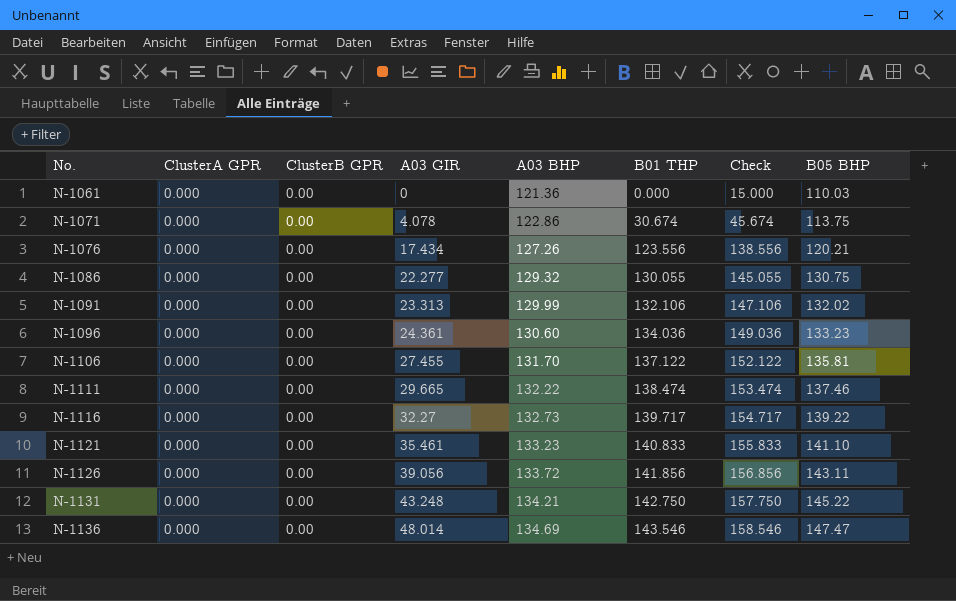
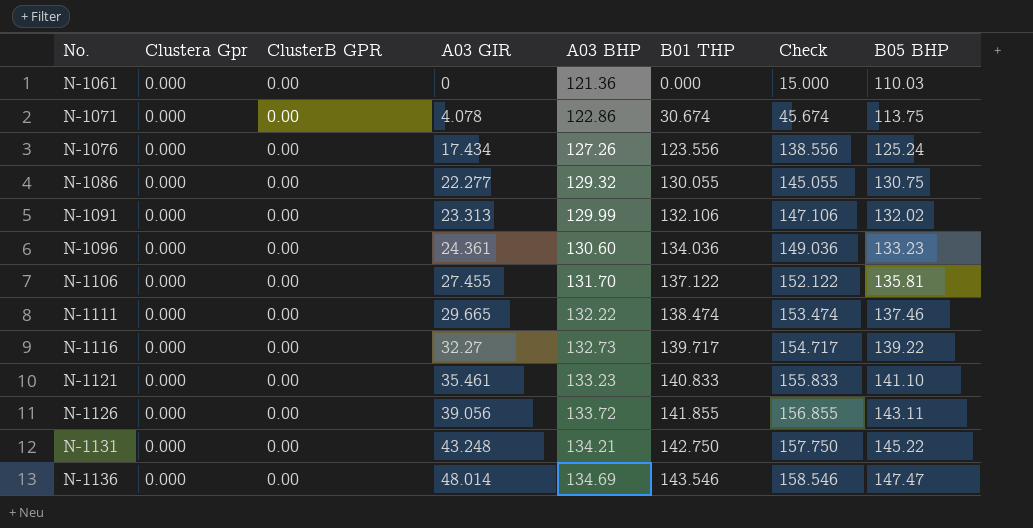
column name: ClusterA GPR -> Clustera Gpr
N-1076 | B05 BHP: 120.21 -> 125.24
N-1126 | B01 THP: 141.856 -> 141.855
N-1126 | Check: 156.856 -> 156.855

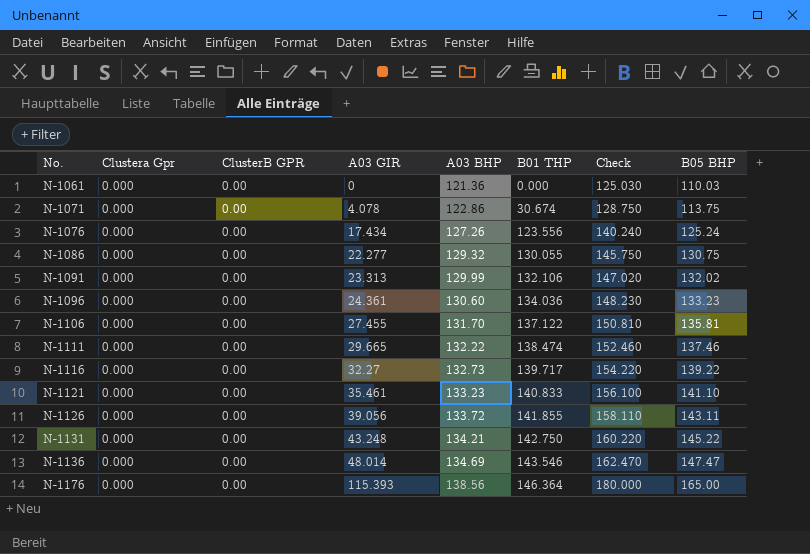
column Check | formula: [B01 THP] + 15 -> [B05 BHP] + 15
row N-1176: none -> 0.000 | 0.00 | 115.393 | 138.56 | 146.364 | 180.000 | 165.00

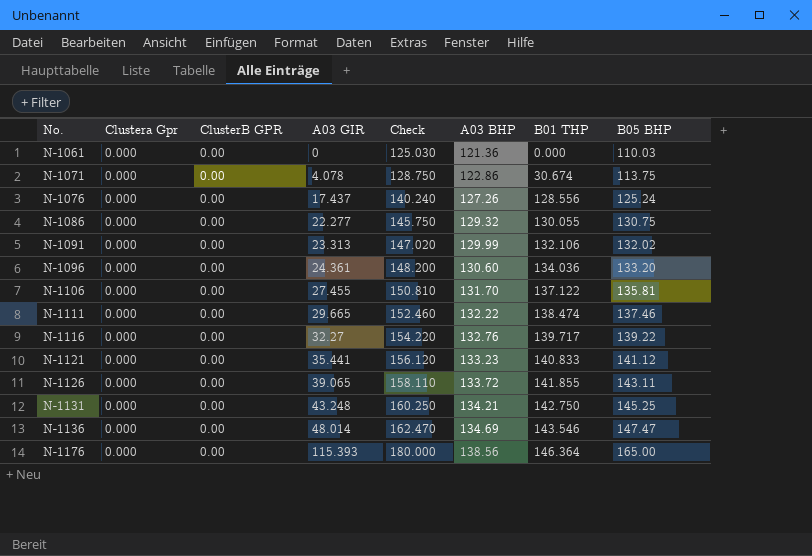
column Check | position: 7 -> 5
N-1076 | A03 GIR: 17.434 -> 17.437
N-1076 | B01 THP: 123.556 -> 128.556
N-1096 | Check: 148.230 -> 148.200
N-1096 | B05 BHP: 133.23 -> 133.20
N-1116 | A03 BHP: 132.73 -> 132.76
N-1121 | A03 GIR: 35.461 -> 35.441
N-1121 | Check: 156.100 -> 156.120
N-1121 | B05 BHP: 141.10 -> 141.12
N-1126 | A03 GIR: 39.056 -> 39.065
N-1131 | Check: 160.220 -> 160.250
N-1131 | B05 BHP: 145.22 -> 145.25

